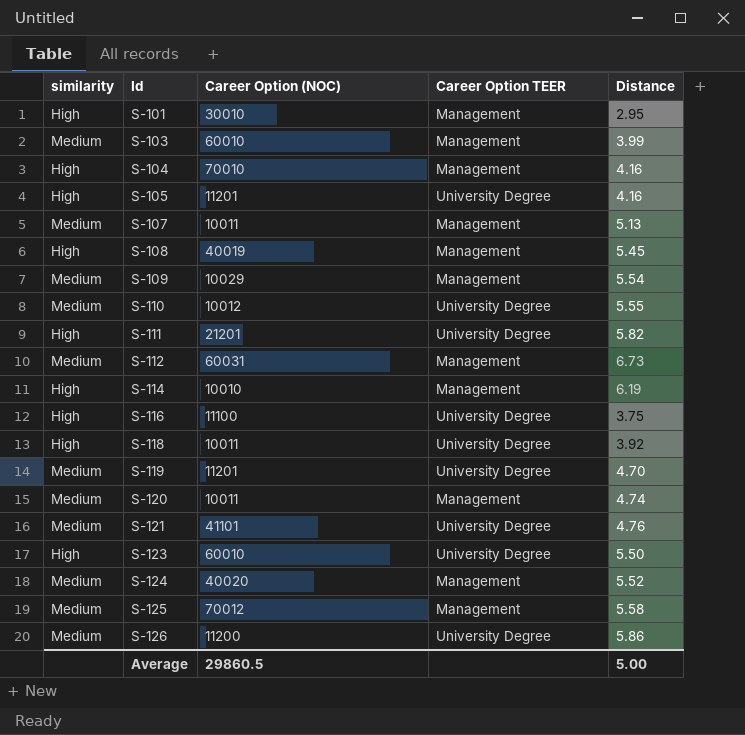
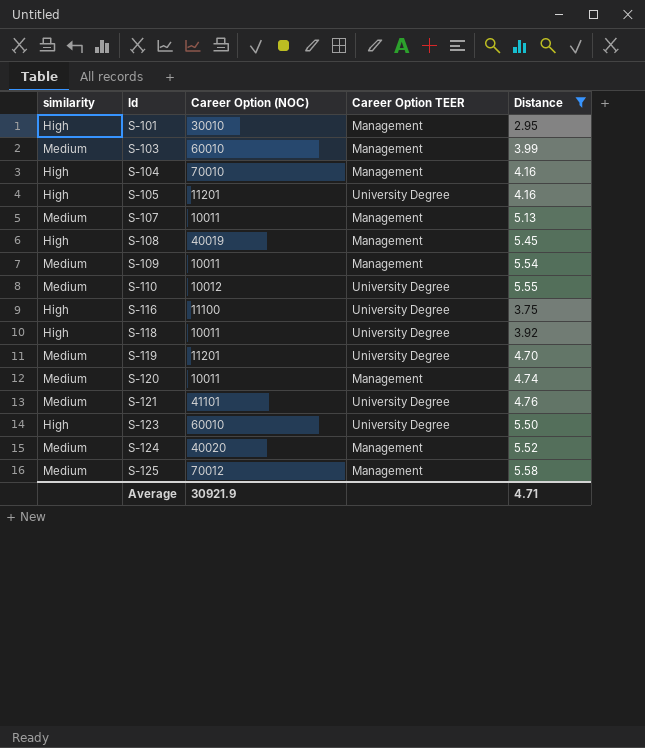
filter: none -> Distance <= 5.58
S-109 | Career Option (NOC): 10029 -> 10011
Average | Career Option (NOC): 29860.5 -> 30921.9
Average | Distance: 5.00 -> 4.71

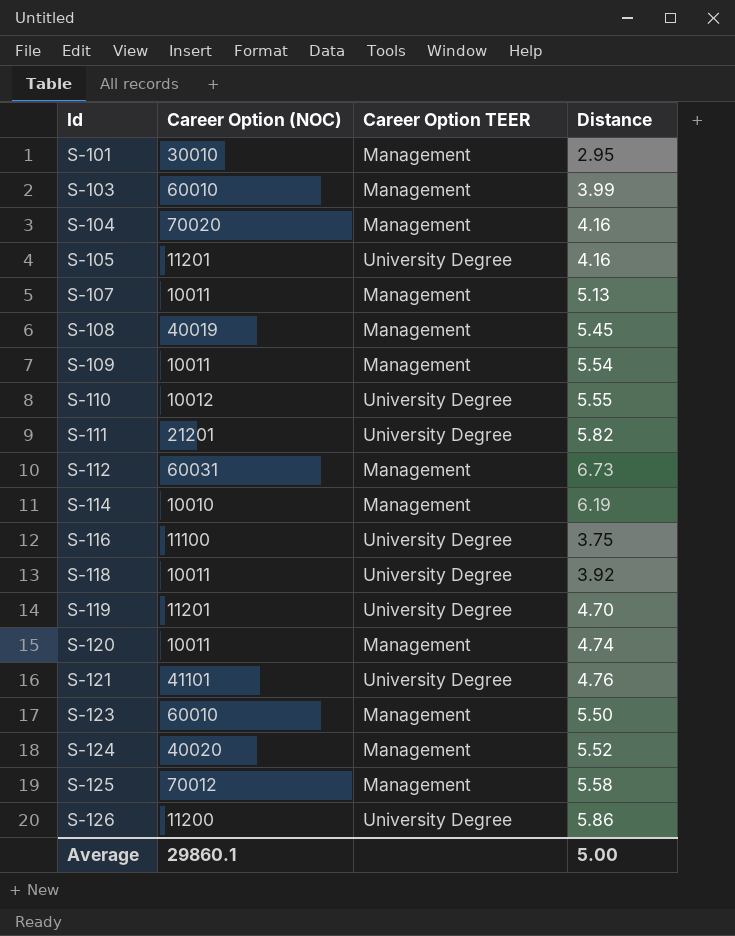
filter: Distance <= 5.58 -> none
column similarity | position: 1 -> none
S-104 | Career Option (NOC): 70010 -> 70020
S-123 | Career Option TEER: University Degree -> Management
Average | Career Option (NOC): 30921.9 -> 29860.1
Average | Distance: 4.71 -> 5.00

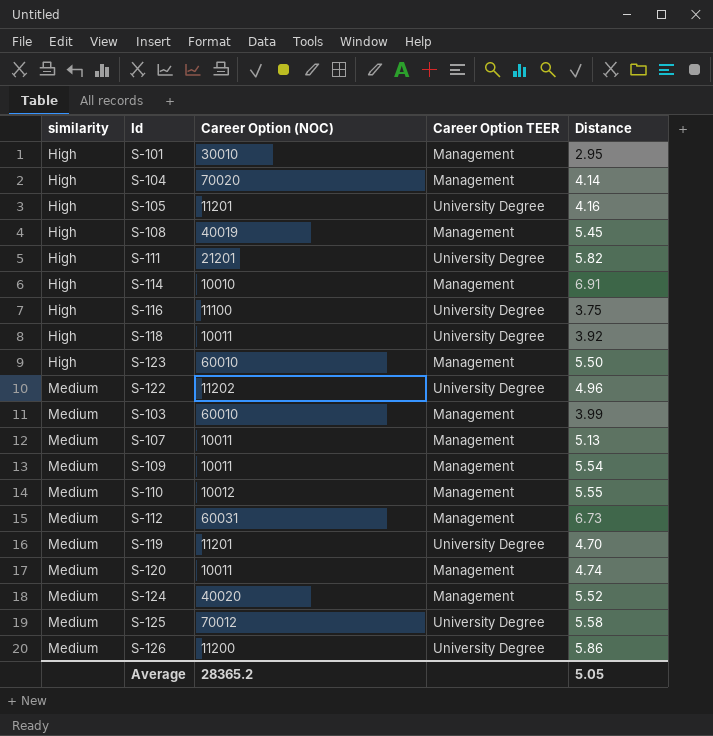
row order: Id ascending -> similarity ascending
column similarity | position: none -> 1
row S-121: 41101 | University Degree | 4.76 -> none
S-104 | Distance: 4.16 -> 4.14
S-114 | Distance: 6.19 -> 6.91
row S-122: none -> Medium | 11202 | University Degree | 4.96
S-110 | Career Option TEER: University Degree -> Management
S-125 | Career Option TEER: Management -> University Degree
Average | Career Option (NOC): 29860.1 -> 28365.2
Average | Distance: 5.00 -> 5.05

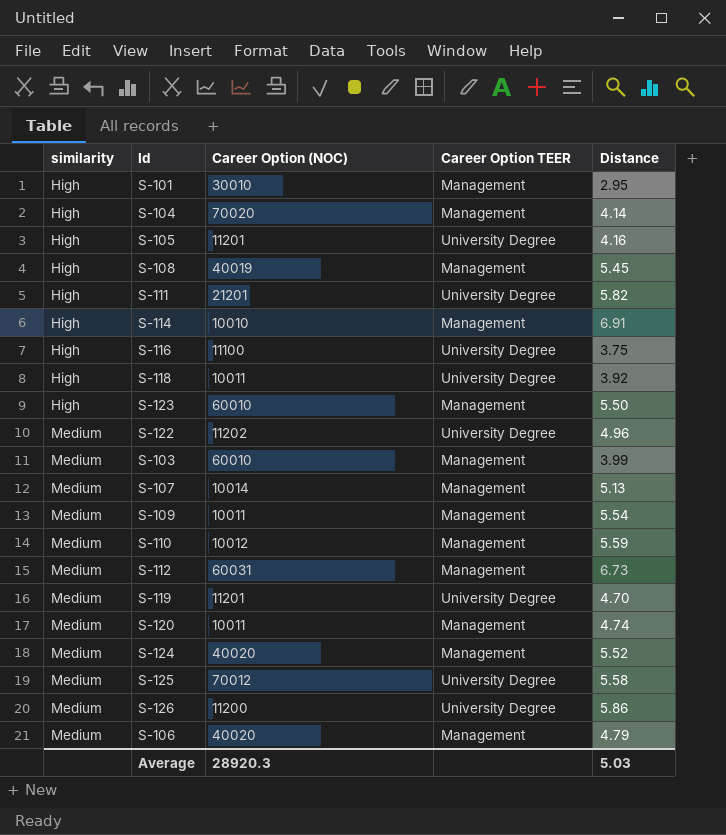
S-107 | Career Option (NOC): 10011 -> 10014
S-110 | Distance: 5.55 -> 5.59
row S-106: none -> Medium | 40020 | Management | 4.79
Average | Career Option (NOC): 28365.2 -> 28920.3
Average | Distance: 5.05 -> 5.03

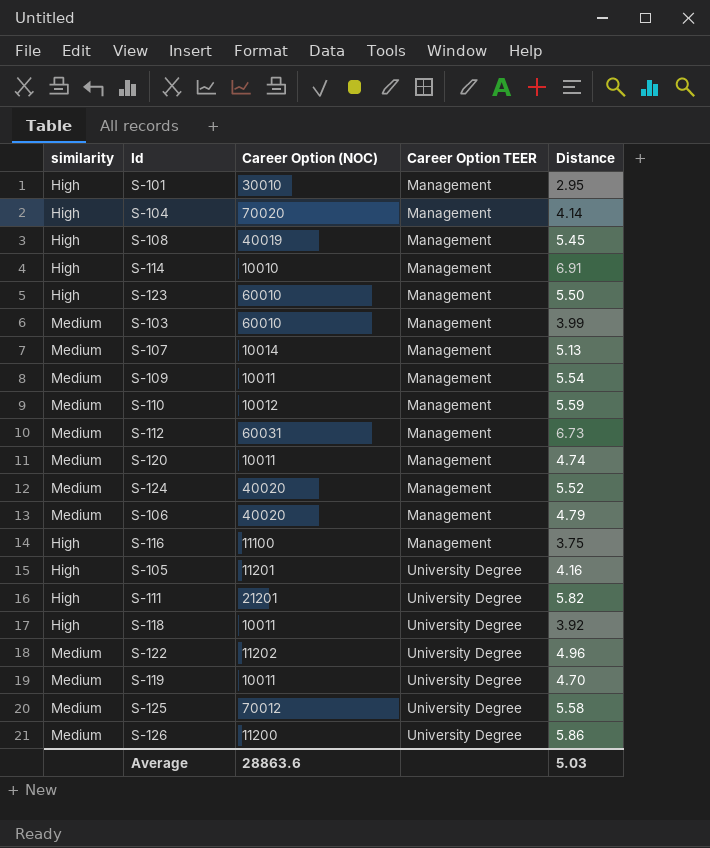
row order: similarity ascending -> Career Option TEER ascending
S-116 | Career Option TEER: University Degree -> Management
S-119 | Career Option (NOC): 11201 -> 10011
Average | Career Option (NOC): 28920.3 -> 28863.6

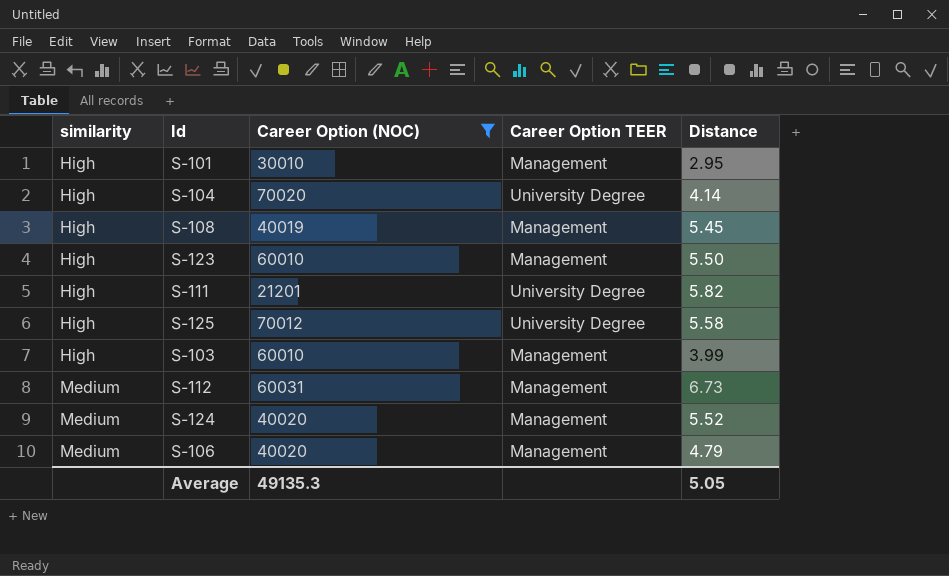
filter: none -> Career Option (NOC) >= 21201
row order: Career Option TEER ascending -> similarity ascending
S-104 | Career Option TEER: Management -> University Degree
S-125 | similarity: Medium -> High
S-103 | similarity: Medium -> High
Average | Career Option (NOC): 28863.6 -> 49135.3
Average | Distance: 5.03 -> 5.05

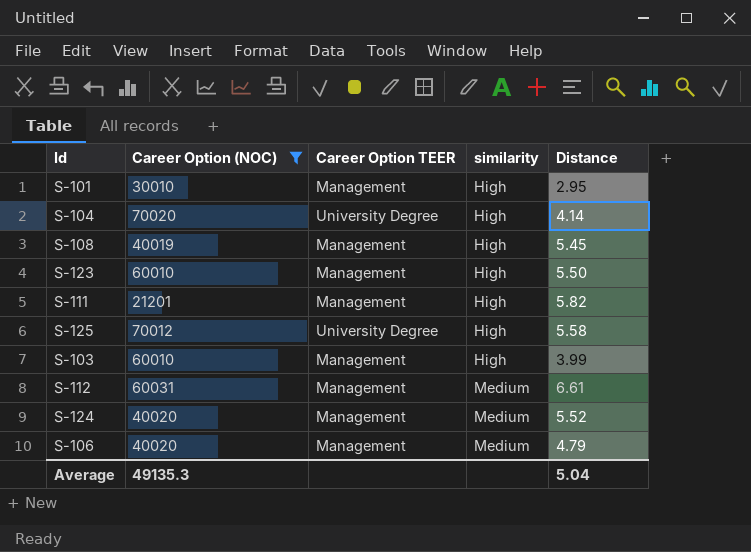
column similarity | position: 1 -> 4
S-111 | Career Option TEER: University Degree -> Management
S-112 | Distance: 6.73 -> 6.61
Average | Distance: 5.05 -> 5.04

